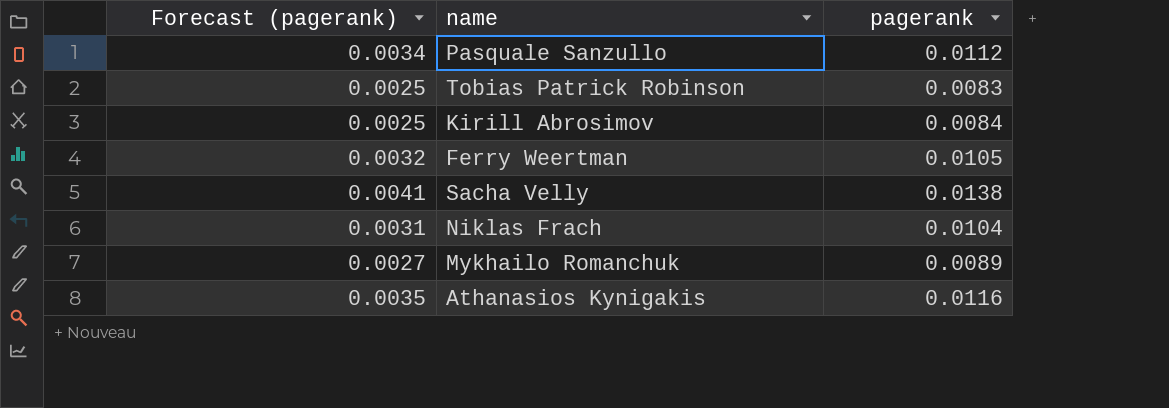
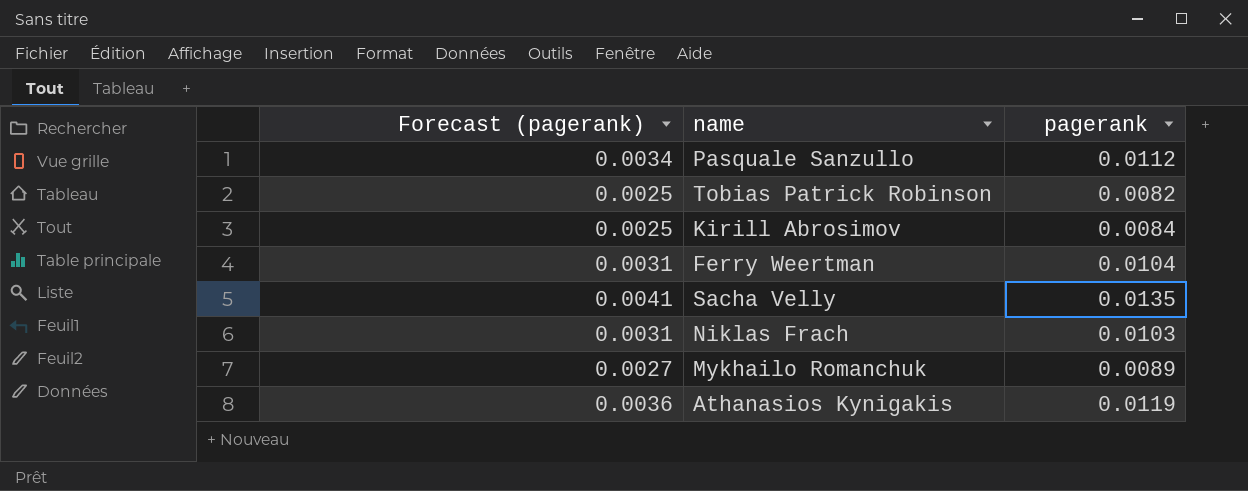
Tobias Patrick Robinson | pagerank: 0.0083 -> 0.0082
Ferry Weertman | Forecast (pagerank): 0.0032 -> 0.0031
Ferry Weertman | pagerank: 0.0105 -> 0.0104
Sacha Velly | pagerank: 0.0138 -> 0.0135
Niklas Frach | pagerank: 0.0104 -> 0.0103
Athanasios Kynigakis | Forecast (pagerank): 0.0035 -> 0.0036
Athanasios Kynigakis | pagerank: 0.0116 -> 0.0119

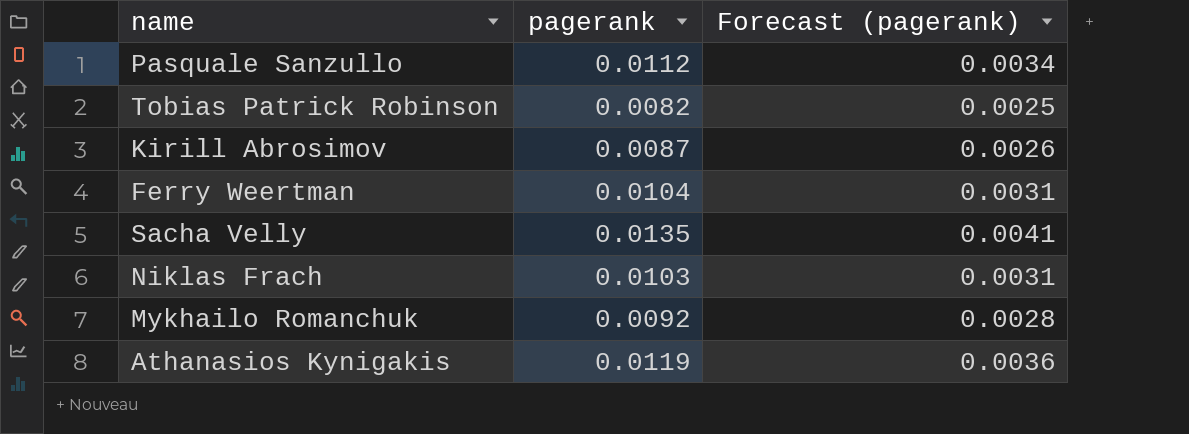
column Forecast (pagerank) | position: 1 -> 3
Kirill Abrosimov | pagerank: 0.0084 -> 0.0087
Kirill Abrosimov | Forecast (pagerank): 0.0025 -> 0.0026
Mykhailo Romanchuk | pagerank: 0.0089 -> 0.0092
Mykhailo Romanchuk | Forecast (pagerank): 0.0027 -> 0.0028

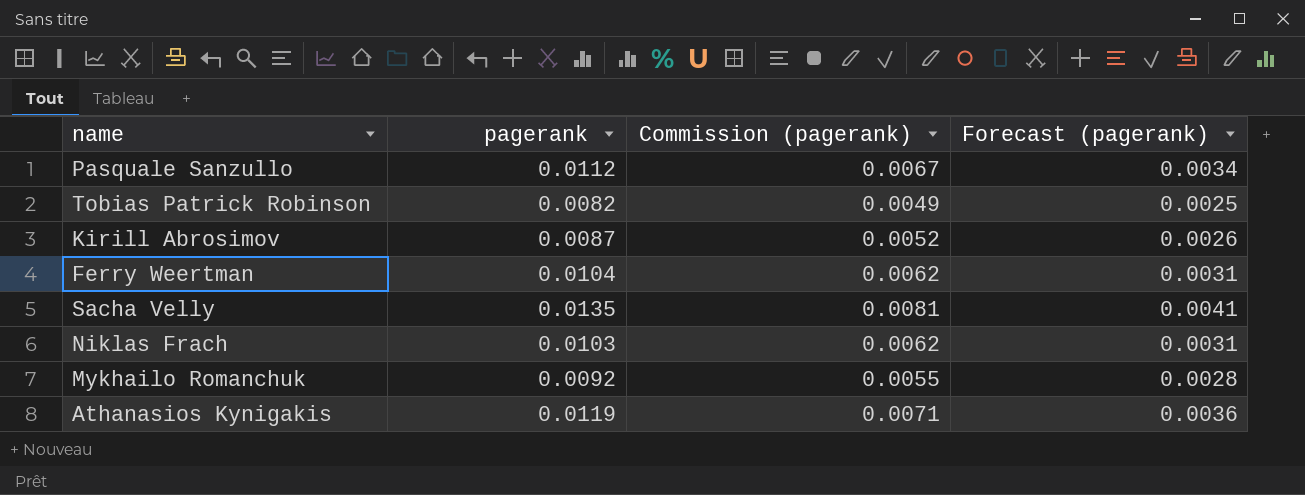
column Commission (pagerank) | formula: none -> [pagerank] * 0.6

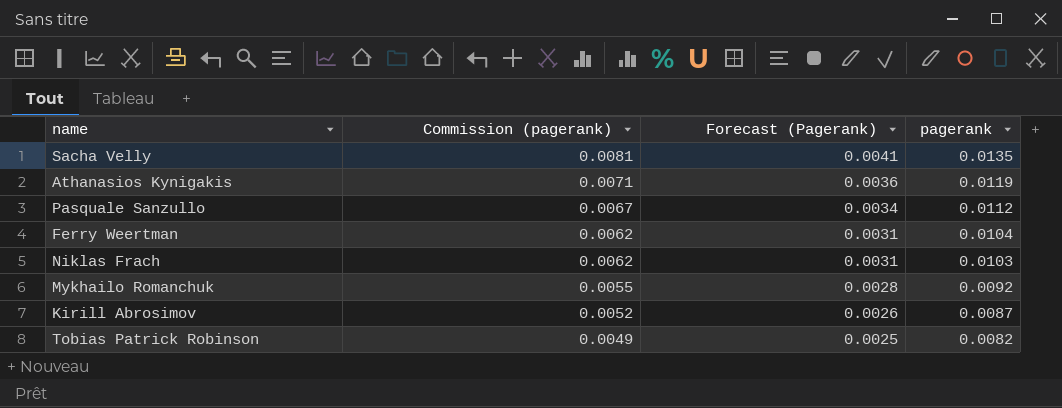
row order: none -> Commission (pagerank) descending
column name: Forecast (pagerank) -> Forecast (Pagerank)
column pagerank | position: 2 -> 4

